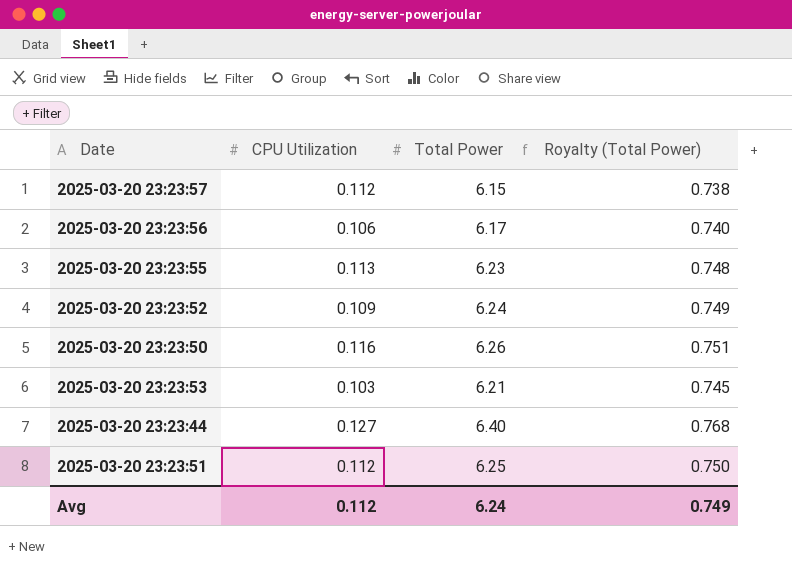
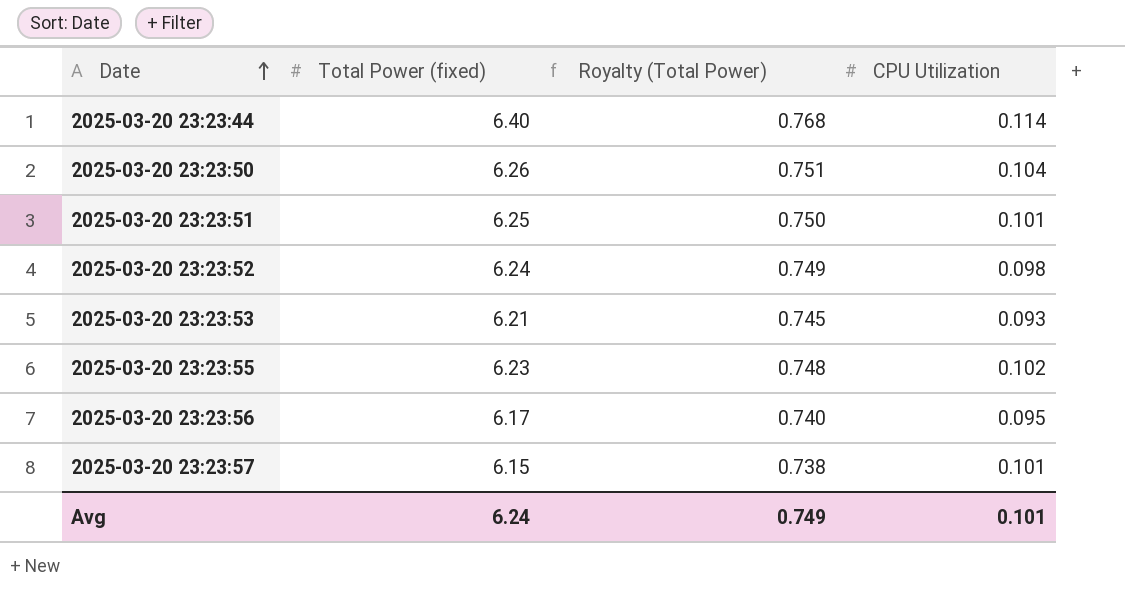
row order: none -> Date ascending
column name: Total Power -> Total Power (fixed)
column CPU Utilization | position: 2 -> 4
2025-03-20 23:23:44 | CPU Utilization: 0.127 -> 0.114
2025-03-20 23:23:50 | CPU Utilization: 0.116 -> 0.104
2025-03-20 23:23:51 | CPU Utilization: 0.112 -> 0.101
2025-03-20 23:23:52 | CPU Utilization: 0.109 -> 0.098
2025-03-20 23:23:53 | CPU Utilization: 0.103 -> 0.093
2025-03-20 23:23:55 | CPU Utilization: 0.113 -> 0.102
2025-03-20 23:23:56 | CPU Utilization: 0.106 -> 0.095
2025-03-20 23:23:57 | CPU Utilization: 0.112 -> 0.101
Avg | CPU Utilization: 0.112 -> 0.101

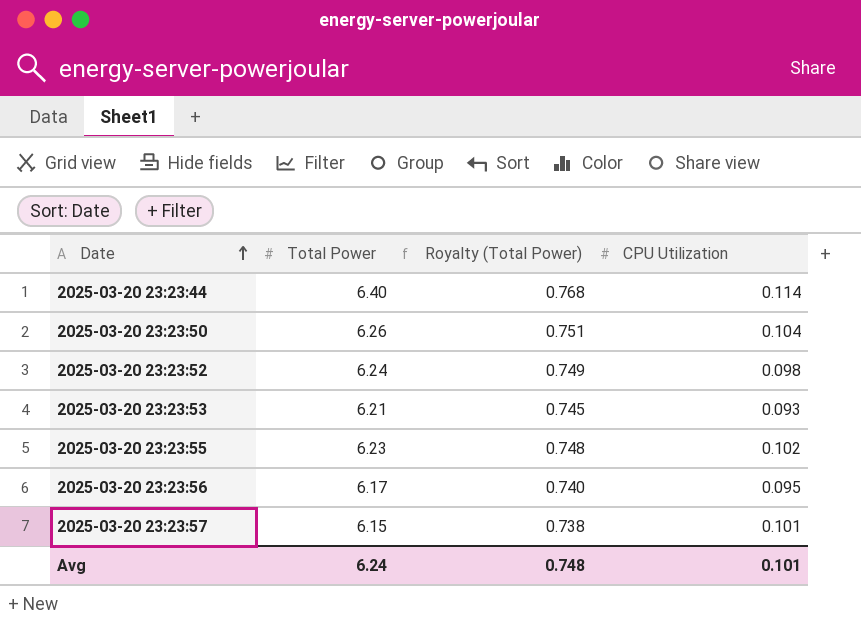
column name: Total Power (fixed) -> Total Power
row 2025-03-20 23:23:51: 6.25 | 0.750 | 0.101 -> none
Avg | Royalty (Total Power): 0.749 -> 0.748

